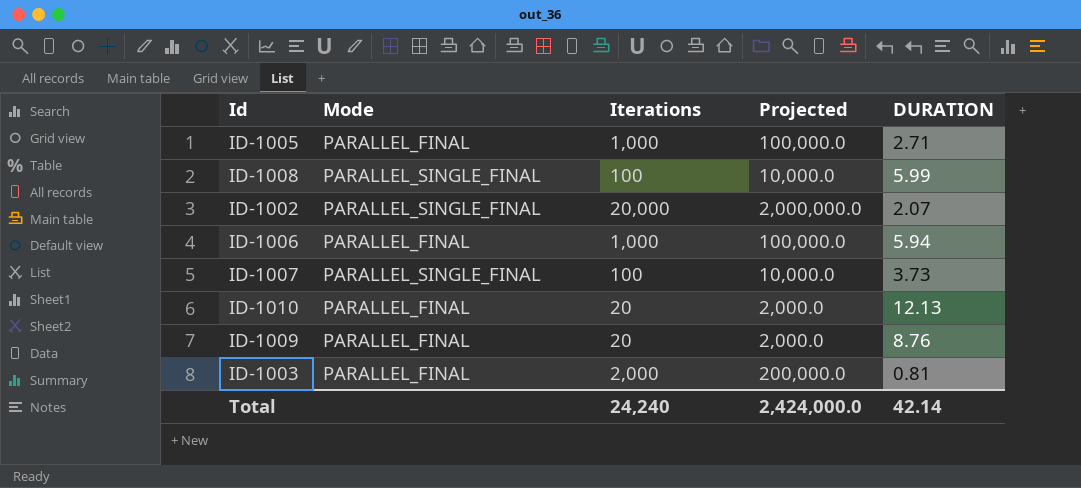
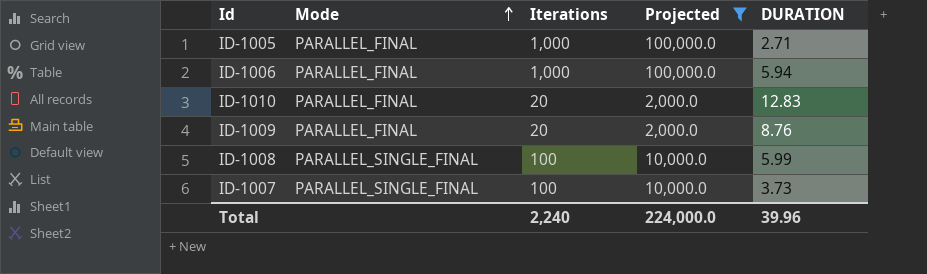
filter: none -> Projected <= 100,000.0
row order: none -> Mode ascending
ID-1010 | DURATION: 12.13 -> 12.83
Total | Iterations: 24,240 -> 2,240
Total | Projected: 2,424,000.0 -> 224,000.0
Total | DURATION: 42.14 -> 39.96

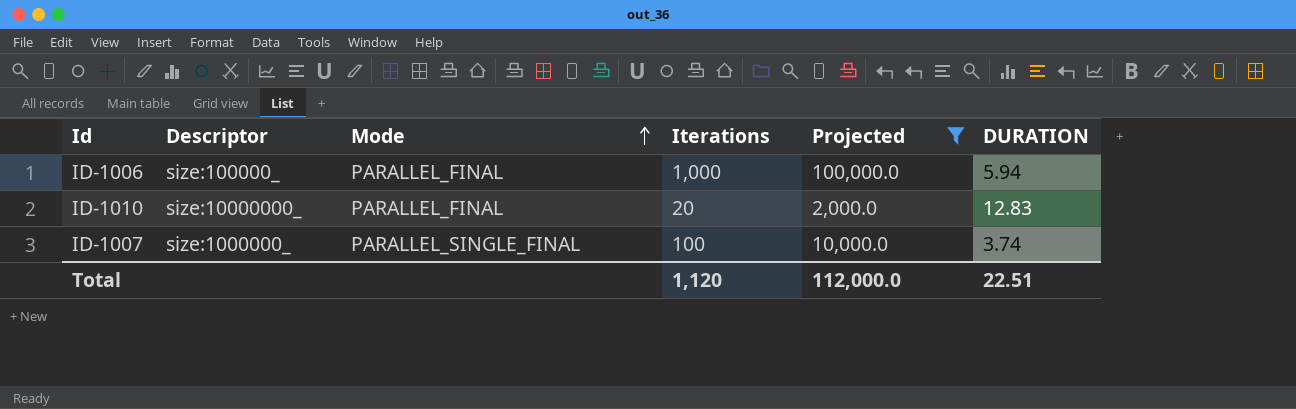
column Descriptor | position: none -> 2
row ID-1005: PARALLEL_FINAL | 1,000 | 100,000.0 | 2.71 -> none
row ID-1009: PARALLEL_FINAL | 20 | 2,000.0 | 8.76 -> none
row ID-1008: PARALLEL_SINGLE_FINAL | 100 | 10,000.0 | 5.99 -> none
ID-1007 | DURATION: 3.73 -> 3.74
Total | Iterations: 2,240 -> 1,120
Total | Projected: 224,000.0 -> 112,000.0
Total | DURATION: 39.96 -> 22.51

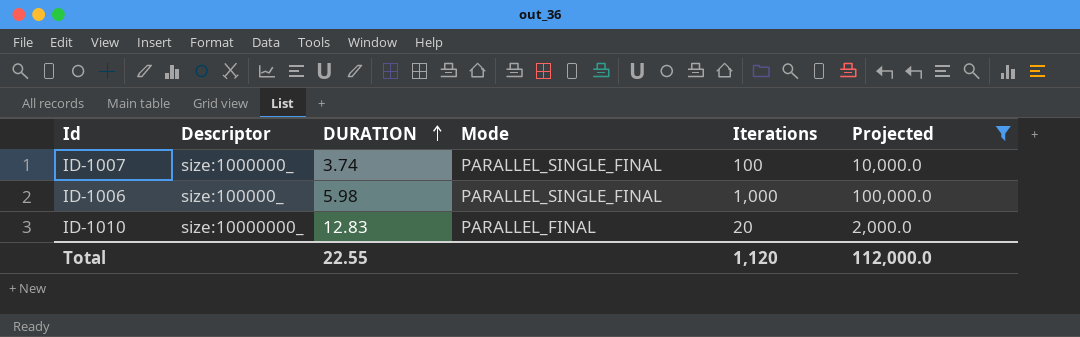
row order: Mode ascending -> DURATION ascending
column DURATION | position: 6 -> 3
ID-1006 | DURATION: 5.94 -> 5.98
ID-1006 | Mode: PARALLEL_FINAL -> PARALLEL_SINGLE_FINAL
Total | DURATION: 22.51 -> 22.55

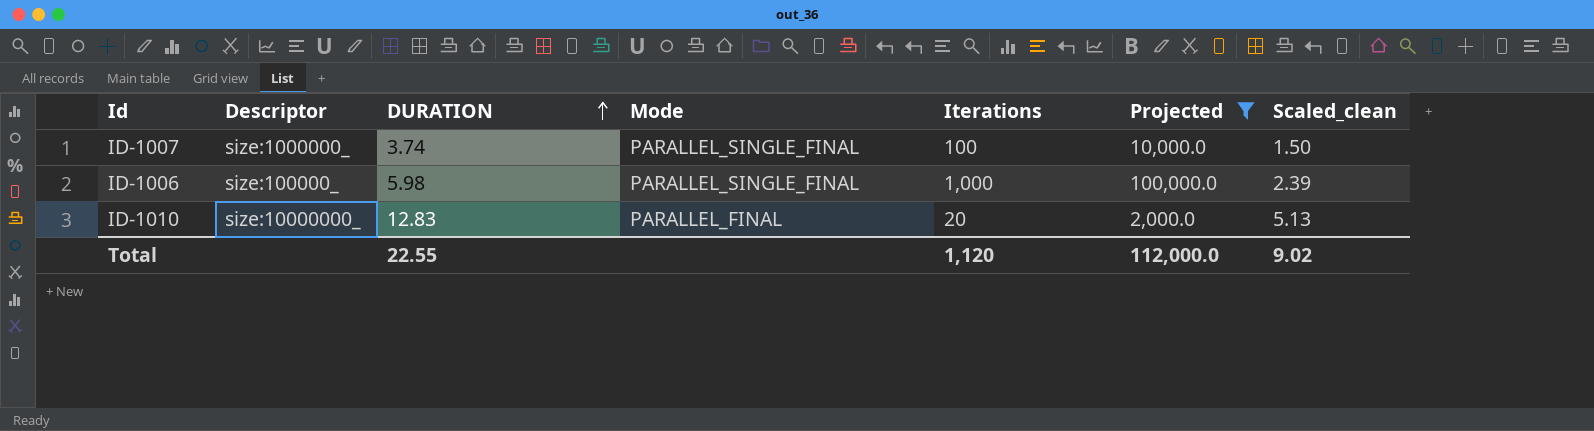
column Scaled_clean | formula: none -> [DURATION] * 0.4

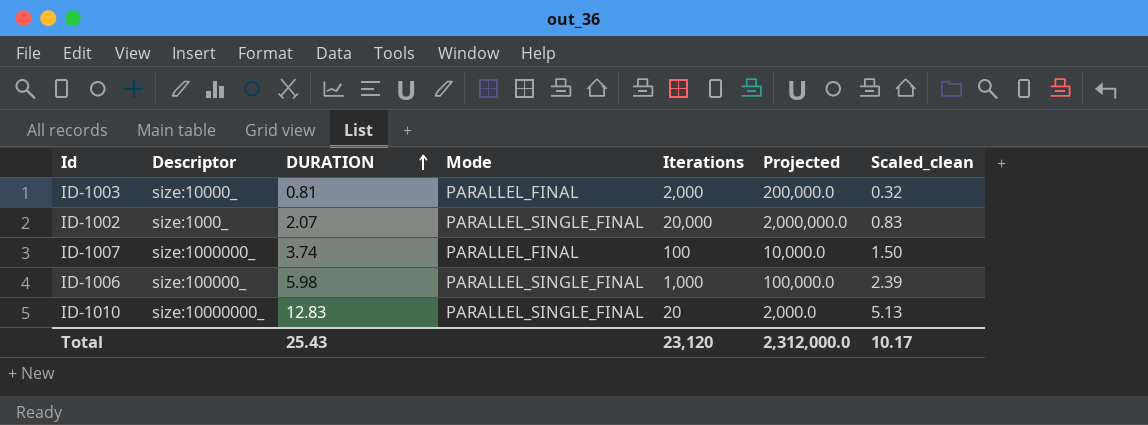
filter: Projected <= 100,000.0 -> none
ID-1007 | Mode: PARALLEL_SINGLE_FINAL -> PARALLEL_FINAL
ID-1010 | Mode: PARALLEL_FINAL -> PARALLEL_SINGLE_FINAL
Total | DURATION: 22.55 -> 25.43
Total | Iterations: 1,120 -> 23,120
Total | Projected: 112,000.0 -> 2,312,000.0
Total | Scaled_clean: 9.02 -> 10.17

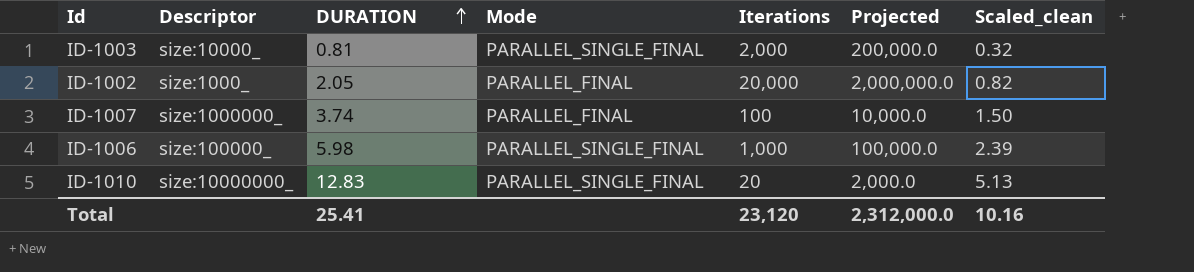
ID-1003 | Mode: PARALLEL_FINAL -> PARALLEL_SINGLE_FINAL
ID-1002 | DURATION: 2.07 -> 2.05
ID-1002 | Mode: PARALLEL_SINGLE_FINAL -> PARALLEL_FINAL
ID-1002 | Scaled_clean: 0.83 -> 0.82
Total | DURATION: 25.43 -> 25.41
Total | Scaled_clean: 10.17 -> 10.16

